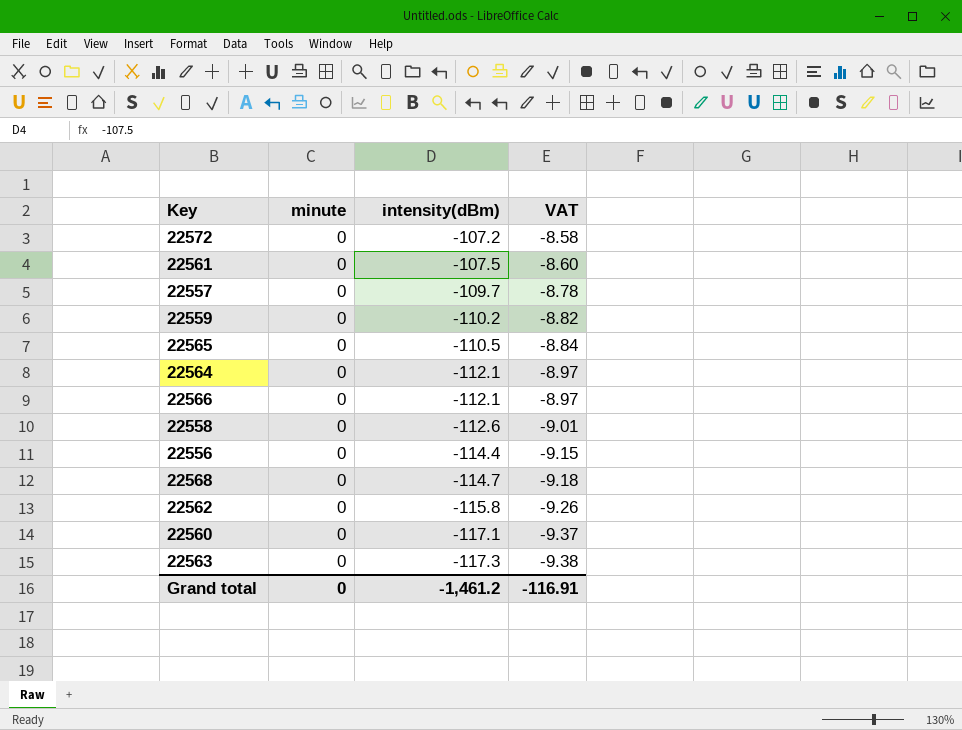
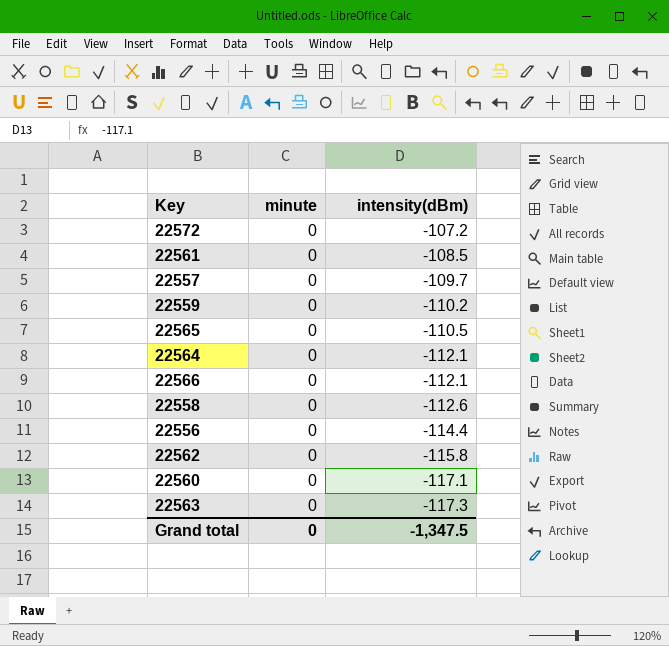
column VAT | formula: [intensity(dBm)] * 0.08 -> none
row 22568: 0 | -114.7 | -9.18 -> none
22561 | intensity(dBm): -107.5 -> -108.5
Grand total | intensity(dBm): -1,461.2 -> -1,347.5

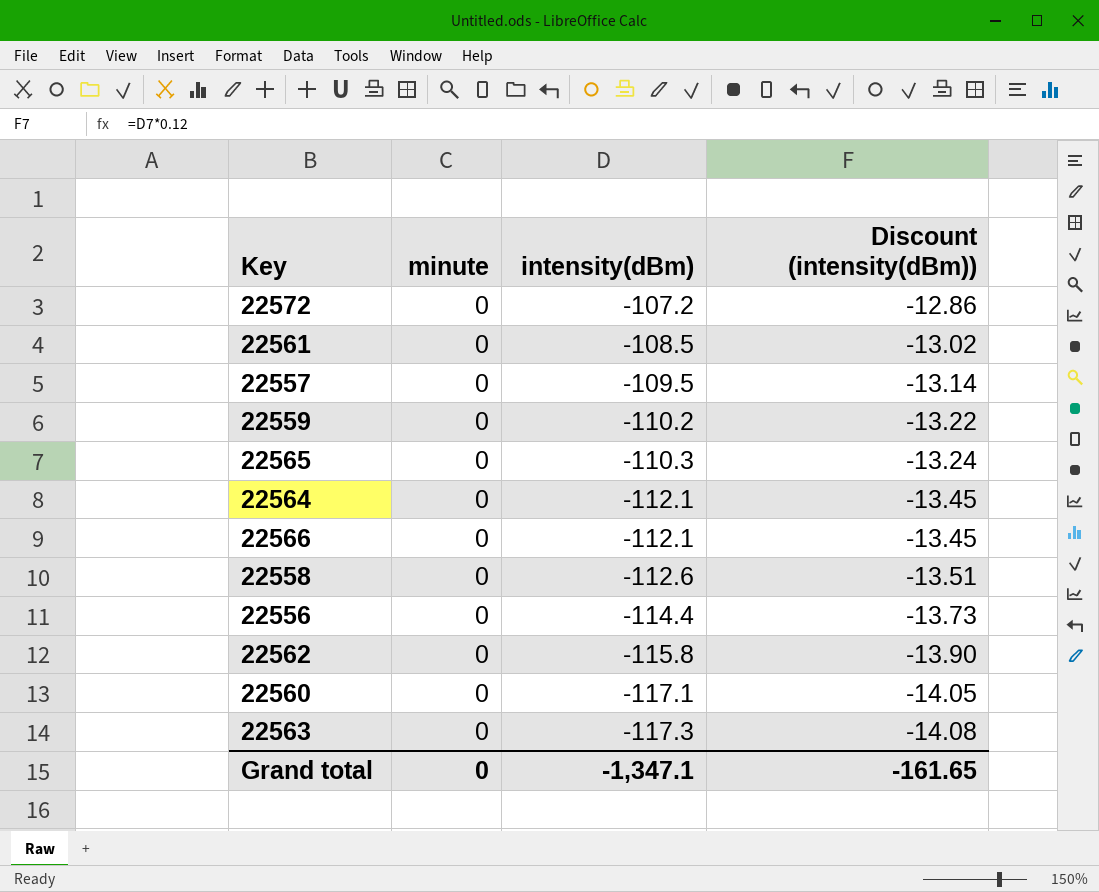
column Discount (intensity(dBm)) | formula: none -> [intensity(dBm)] * 0.12
22557 | intensity(dBm): -109.7 -> -109.5
22565 | intensity(dBm): -110.5 -> -110.3
Grand total | intensity(dBm): -1,347.5 -> -1,347.1

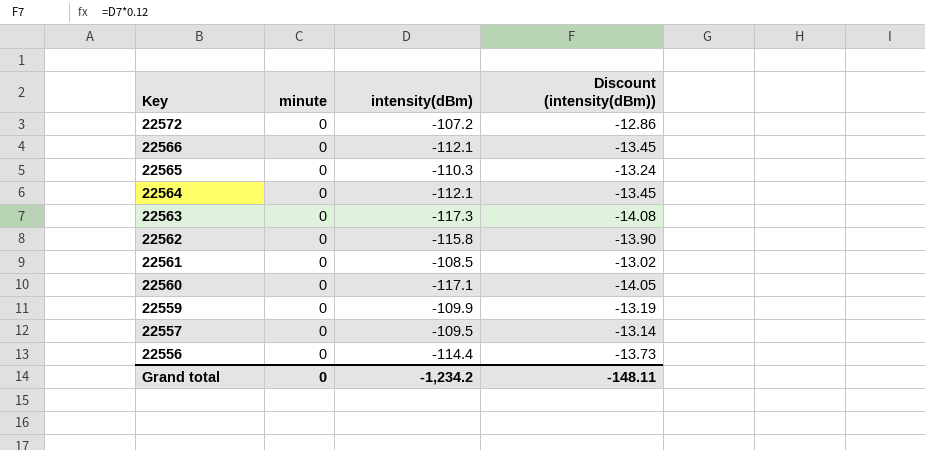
row order: intensity(dBm) descending -> Key descending
row 22558: 0 | -112.6 | -13.51 -> none
22559 | intensity(dBm): -110.2 -> -109.9
22559 | Discount (intensity(dBm)): -13.22 -> -13.19
Grand total | intensity(dBm): -1,347.1 -> -1,234.2
Grand total | Discount (intensity(dBm)): -161.65 -> -148.11

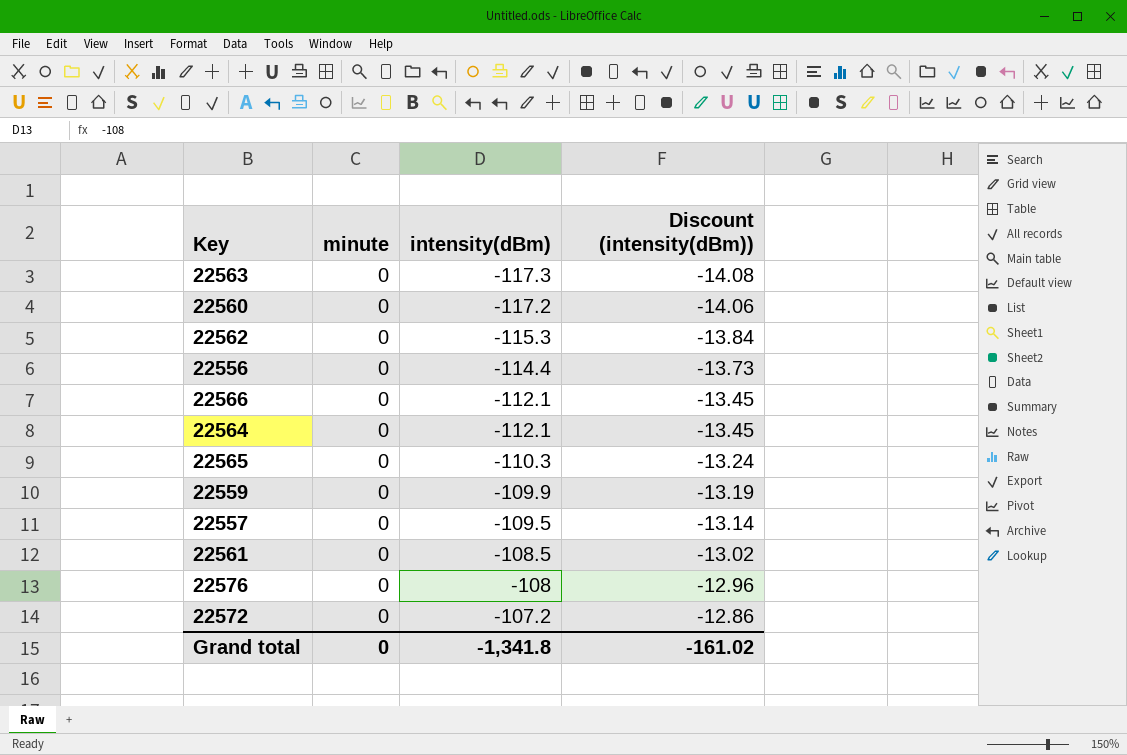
row order: Key descending -> intensity(dBm) ascending
22560 | intensity(dBm): -117.1 -> -117.2
22560 | Discount (intensity(dBm)): -14.05 -> -14.06
22562 | intensity(dBm): -115.8 -> -115.3
22562 | Discount (intensity(dBm)): -13.90 -> -13.84
row 22576: none -> 0 | -108 | -12.96
Grand total | intensity(dBm): -1,234.2 -> -1,341.8
Grand total | Discount (intensity(dBm)): -148.11 -> -161.02

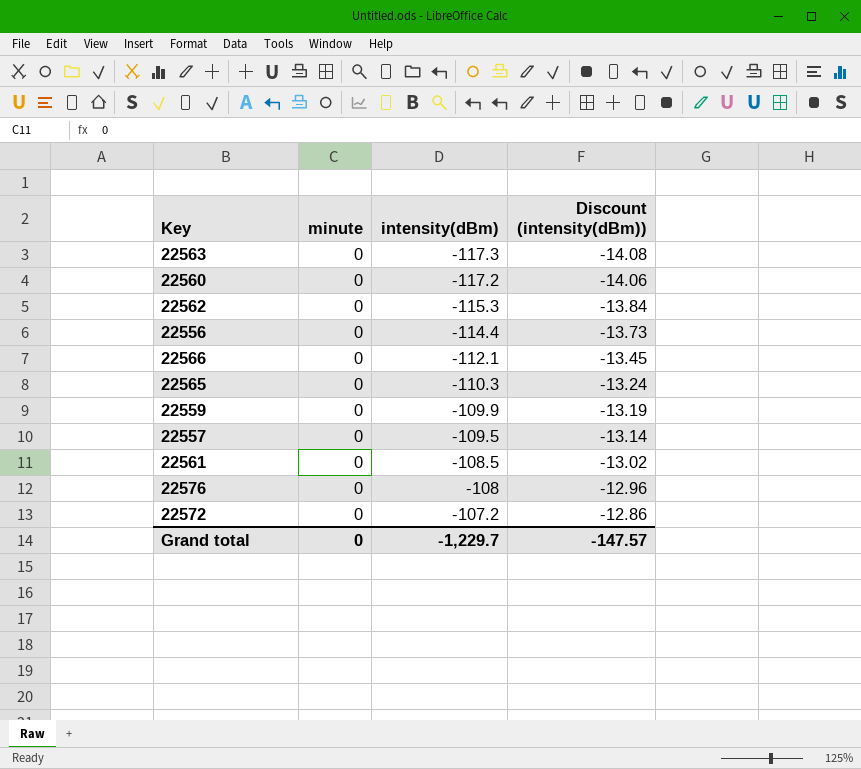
row 22564: 0 | -112.1 | -13.45 -> none
Grand total | intensity(dBm): -1,341.8 -> -1,229.7
Grand total | Discount (intensity(dBm)): -161.02 -> -147.57

